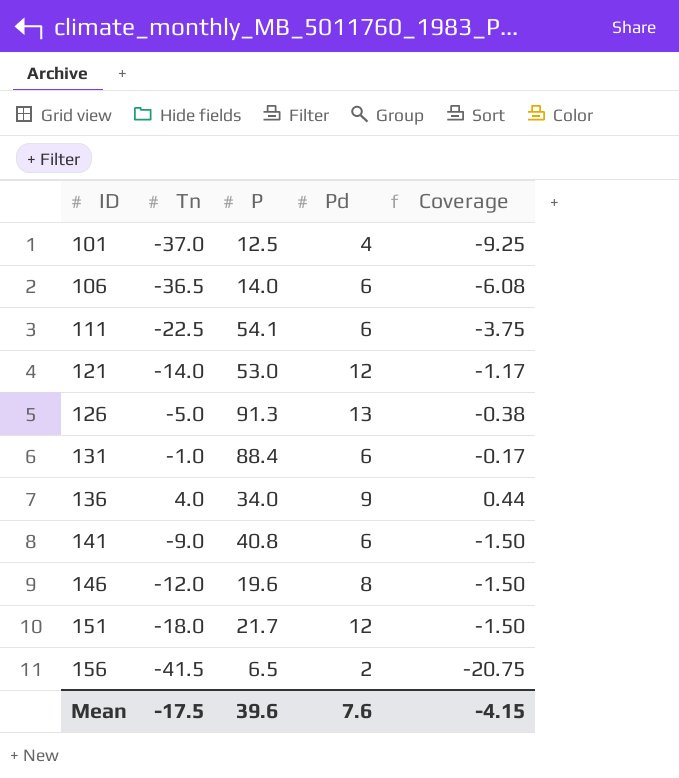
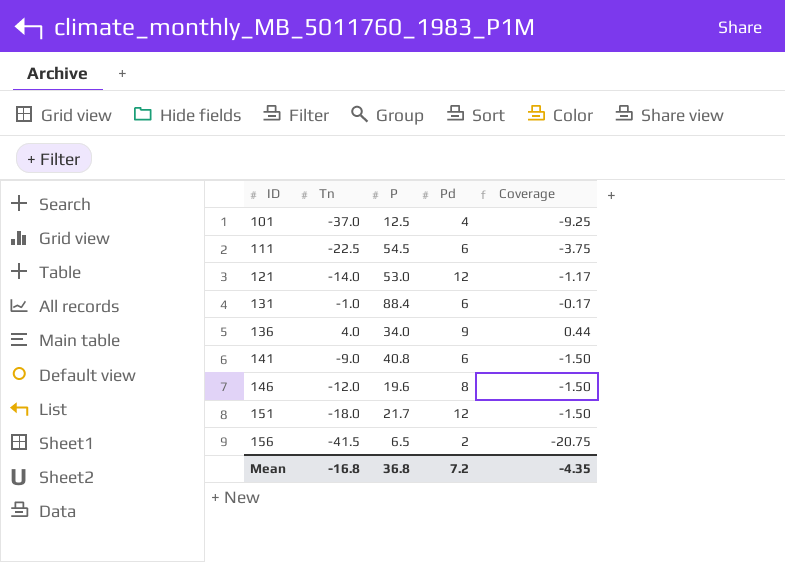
row 106: -36.5 | 14.0 | 6 | -6.08 -> none
row 126: -5.0 | 91.3 | 13 | -0.38 -> none
111 | P: 54.1 -> 54.5
Mean | Tn: -17.5 -> -16.8
Mean | P: 39.6 -> 36.8
Mean | Pd: 7.6 -> 7.2
Mean | Coverage: -4.15 -> -4.35

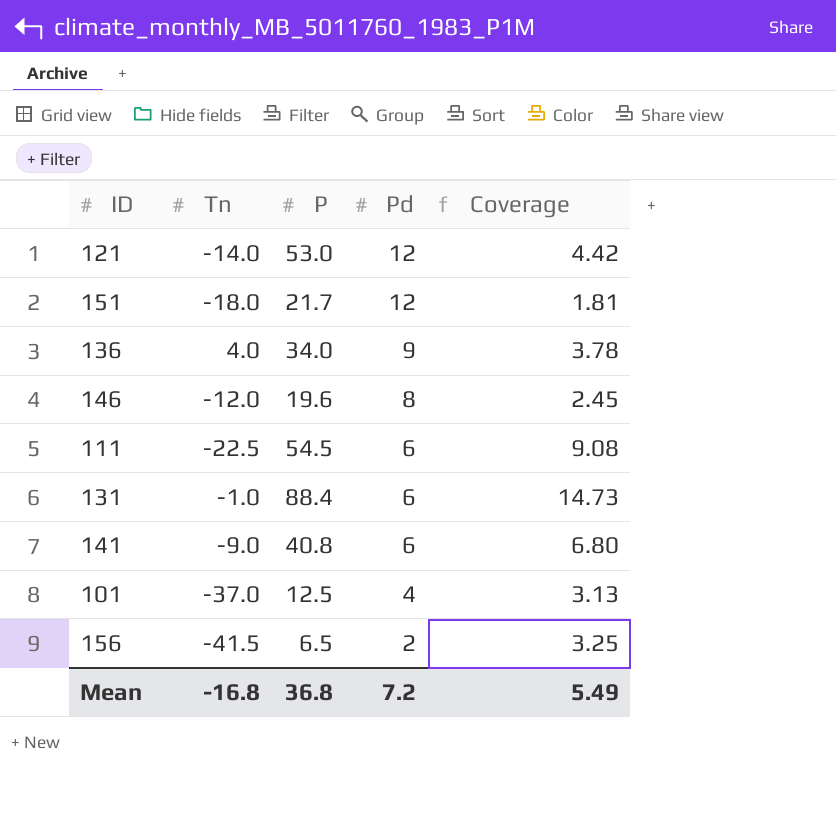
row order: ID ascending -> Pd descending
column Coverage | formula: [Tn] / [Pd] -> [P] / [Pd]
Mean | Coverage: -4.35 -> 5.49

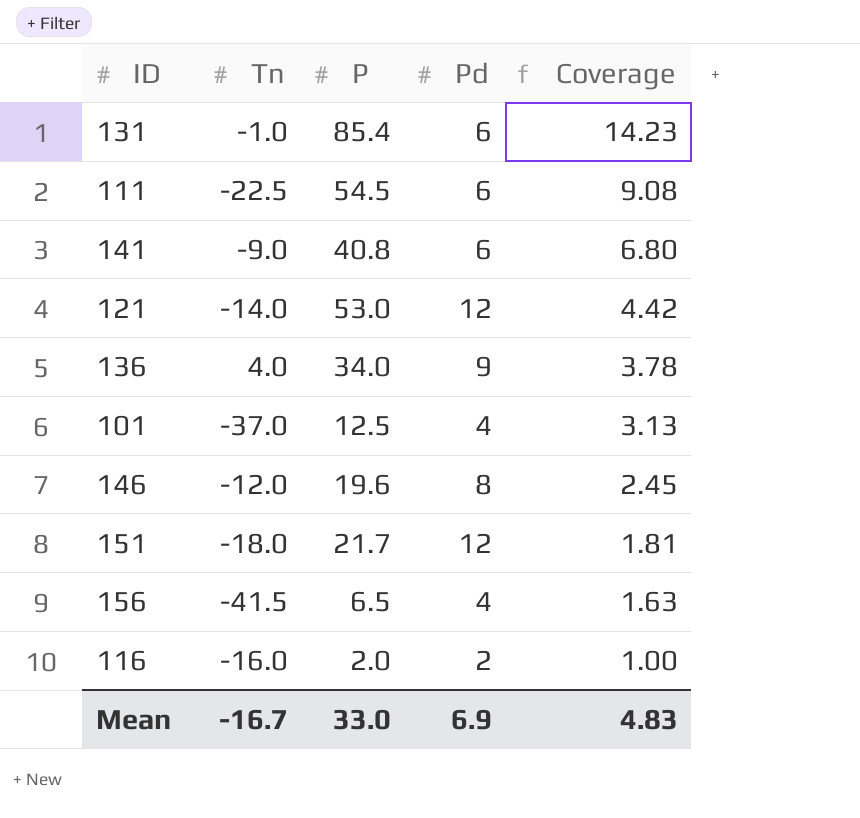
row order: Pd descending -> Coverage descending
131 | P: 88.4 -> 85.4
131 | Coverage: 14.73 -> 14.23
156 | Pd: 2 -> 4
156 | Coverage: 3.25 -> 1.63
row 116: none -> -16.0 | 2.0 | 2 | 1.00
Mean | Tn: -16.8 -> -16.7
Mean | P: 36.8 -> 33.0
Mean | Pd: 7.2 -> 6.9
Mean | Coverage: 5.49 -> 4.83

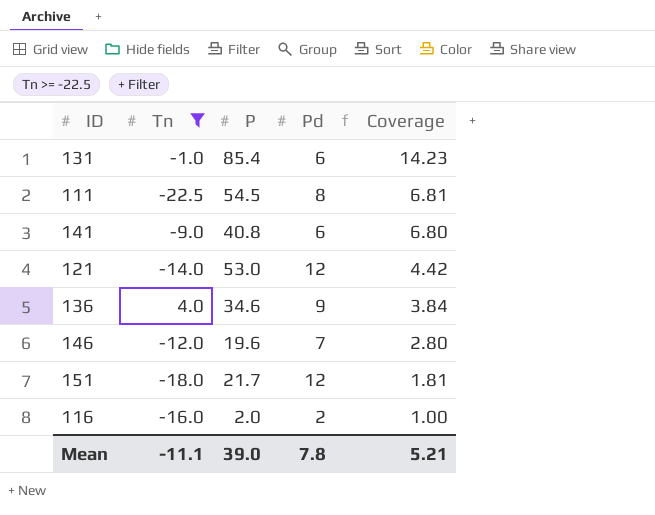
filter: none -> Tn >= -22.5
111 | Pd: 6 -> 8
111 | Coverage: 9.08 -> 6.81
136 | P: 34.0 -> 34.6
136 | Coverage: 3.78 -> 3.84
146 | Pd: 8 -> 7
146 | Coverage: 2.45 -> 2.80
Mean | Tn: -16.7 -> -11.1
Mean | P: 33.0 -> 39.0
Mean | Pd: 6.9 -> 7.8
Mean | Coverage: 4.83 -> 5.21

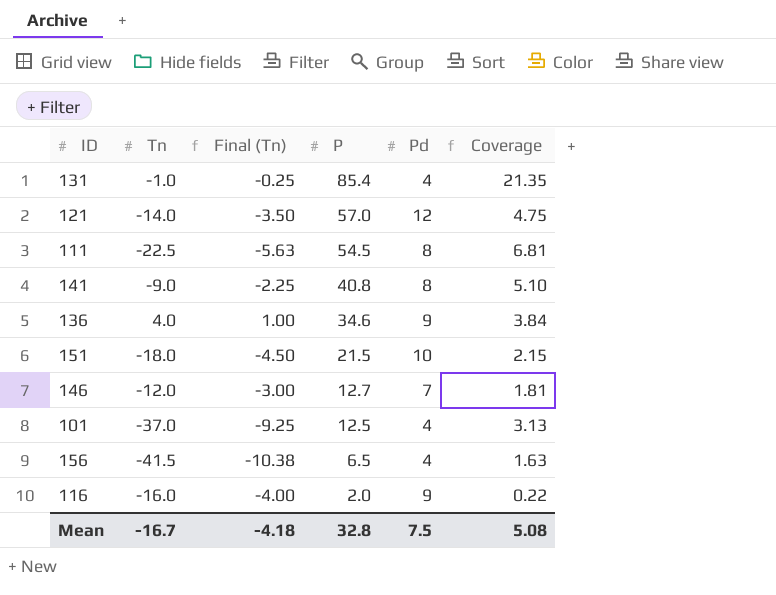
filter: Tn >= -22.5 -> none
row order: Coverage descending -> P descending
column Final (Tn) | formula: none -> [Tn] * 0.25
131 | Pd: 6 -> 4
131 | Coverage: 14.23 -> 21.35
121 | P: 53.0 -> 57.0
121 | Coverage: 4.42 -> 4.75
141 | Pd: 6 -> 8
141 | Coverage: 6.80 -> 5.10
151 | P: 21.7 -> 21.5
151 | Pd: 12 -> 10
151 | Coverage: 1.81 -> 2.15
146 | P: 19.6 -> 12.7
146 | Coverage: 2.80 -> 1.81
116 | Pd: 2 -> 9
116 | Coverage: 1.00 -> 0.22
Mean | Tn: -11.1 -> -16.7
Mean | P: 39.0 -> 32.8
Mean | Pd: 7.8 -> 7.5
Mean | Coverage: 5.21 -> 5.08

